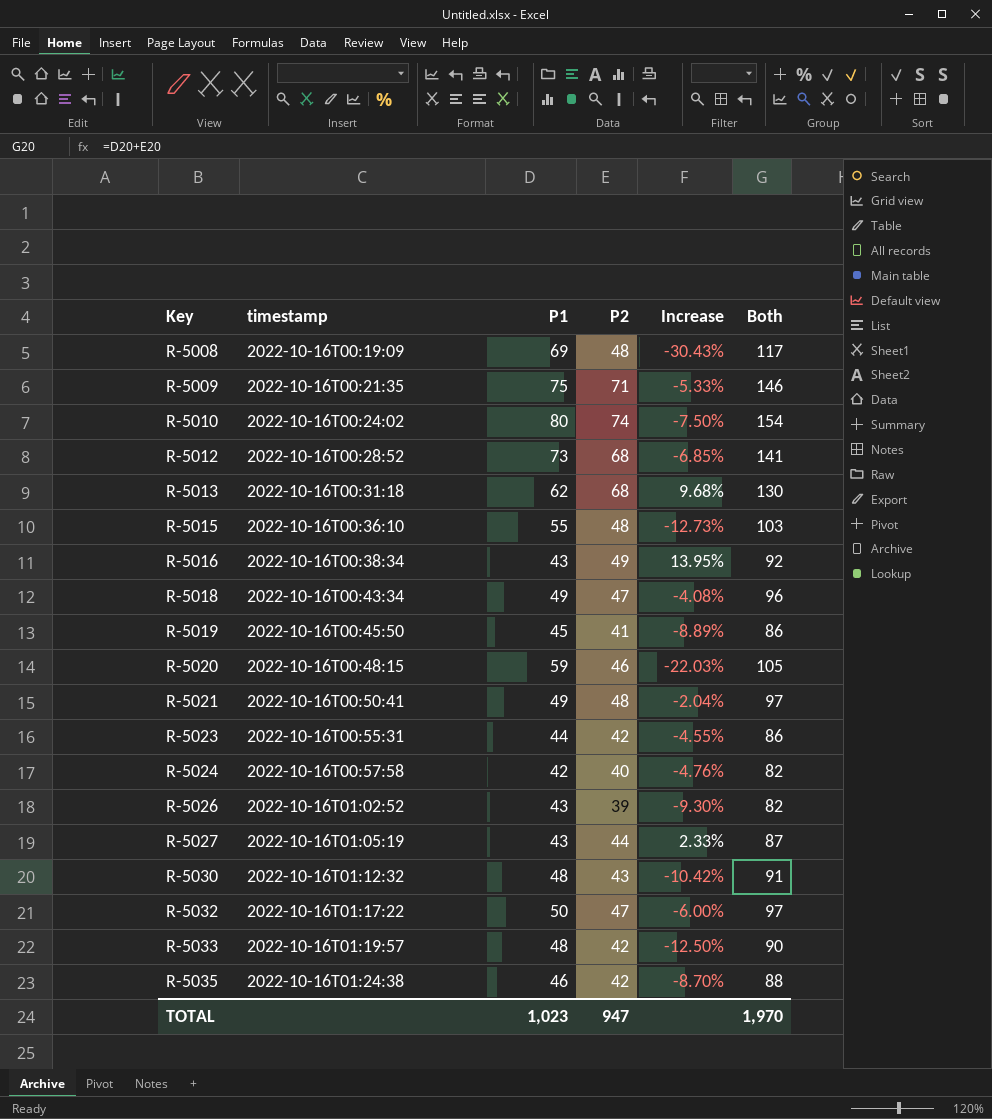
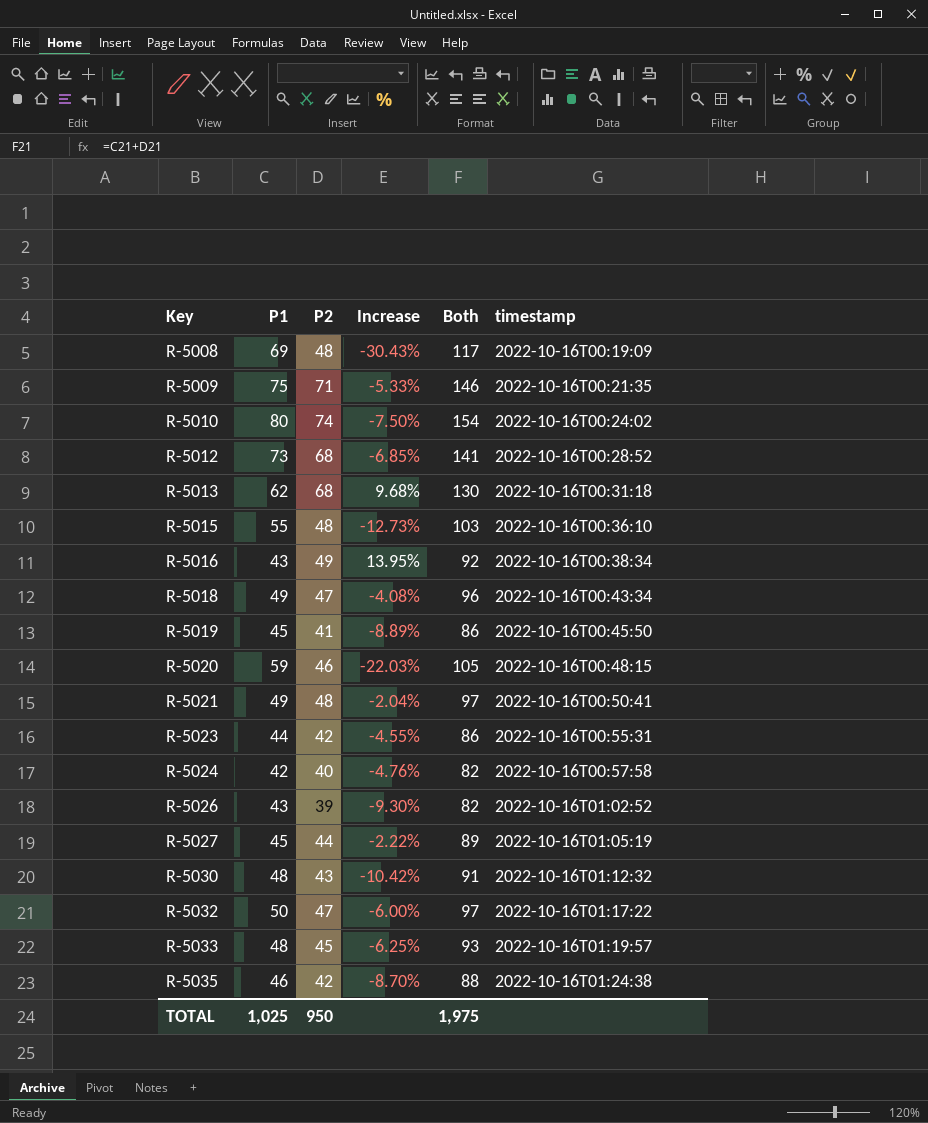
column timestamp | position: 2 -> 6
R-5027 | P1: 43 -> 45
R-5027 | Increase: 2.33% -> -2.22%
R-5027 | Both: 87 -> 89
R-5033 | P2: 42 -> 45
R-5033 | Increase: -12.50% -> -6.25%
R-5033 | Both: 90 -> 93
TOTAL | P1: 1,023 -> 1,025
TOTAL | P2: 947 -> 950
TOTAL | Both: 1,970 -> 1,975

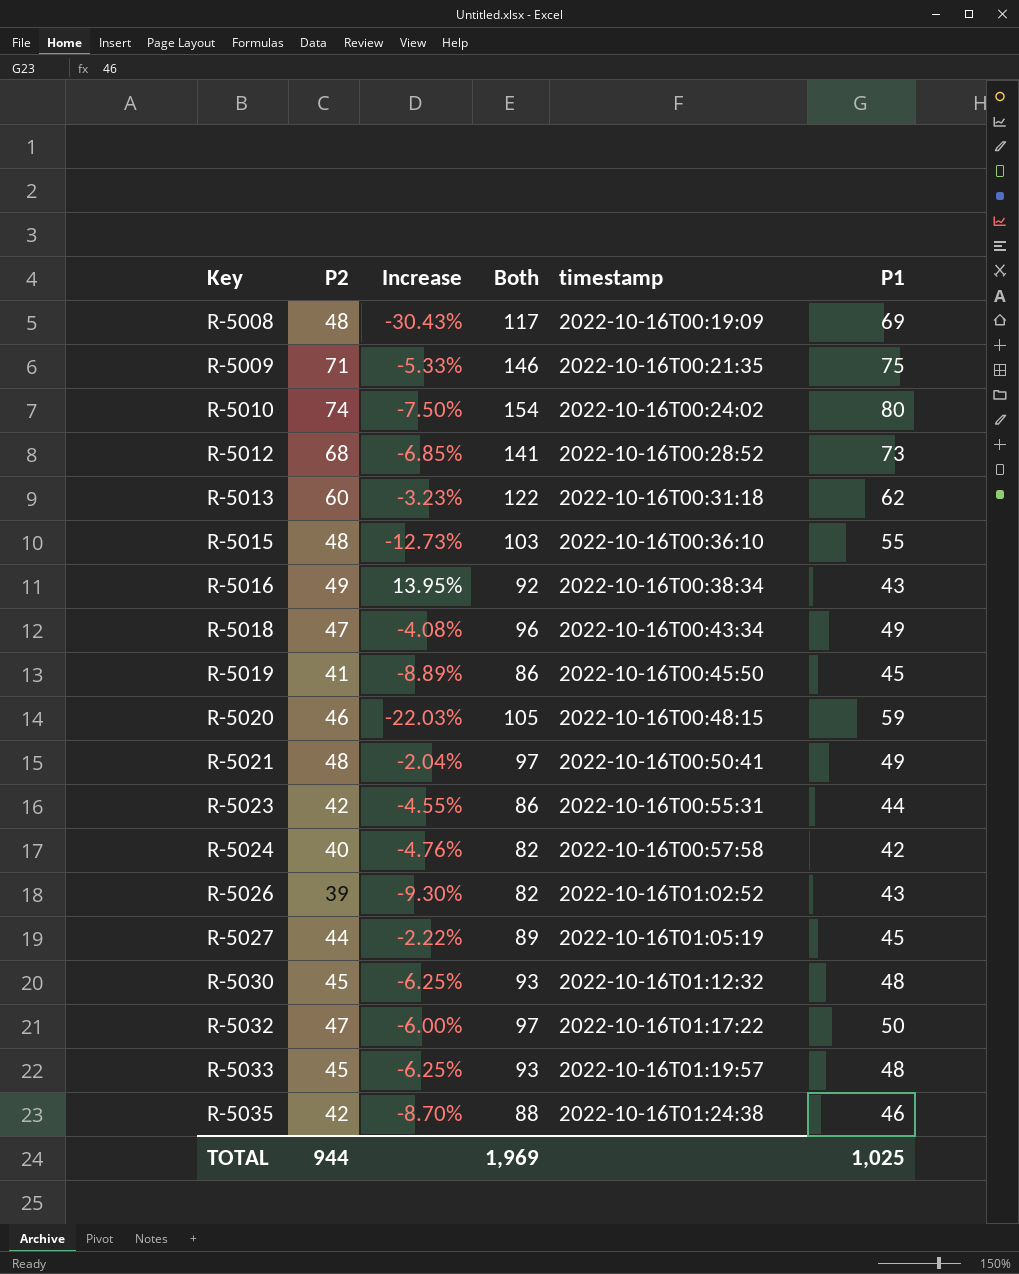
column P1 | position: 2 -> 6
R-5013 | P2: 68 -> 60
R-5013 | Increase: 9.68% -> -3.23%
R-5013 | Both: 130 -> 122
R-5030 | P2: 43 -> 45
R-5030 | Increase: -10.42% -> -6.25%
R-5030 | Both: 91 -> 93
TOTAL | P2: 950 -> 944
TOTAL | Both: 1,975 -> 1,969

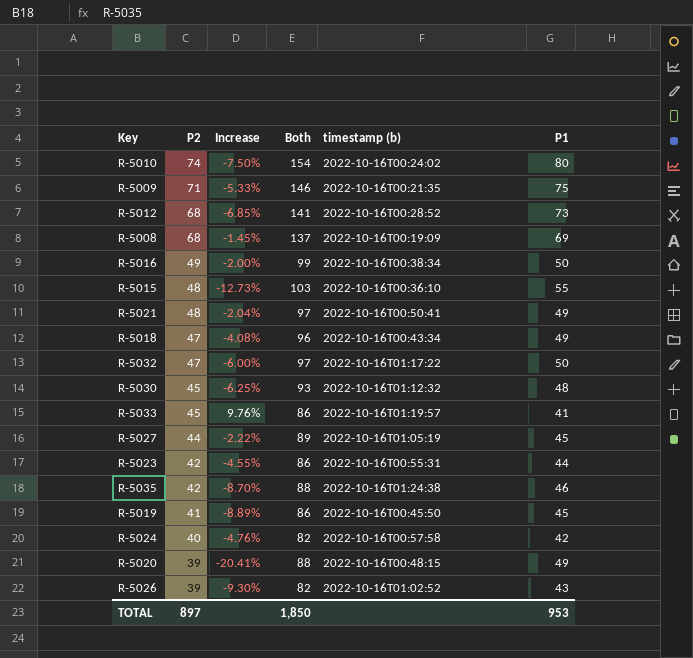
row order: Key ascending -> P2 descending
column name: timestamp -> timestamp (b)
row R-5013: 60 | -3.23% | 122 | 2022-10-16T00:31:18 | 62 -> none
R-5008 | P2: 48 -> 68
R-5008 | Increase: -30.43% -> -1.45%
R-5008 | Both: 117 -> 137
R-5016 | Increase: 13.95% -> -2.00%
R-5016 | Both: 92 -> 99
R-5016 | P1: 43 -> 50
R-5033 | Increase: -6.25% -> 9.76%
R-5033 | Both: 93 -> 86
R-5033 | P1: 48 -> 41
R-5020 | P2: 46 -> 39
R-5020 | Increase: -22.03% -> -20.41%
R-5020 | Both: 105 -> 88
R-5020 | P1: 59 -> 49
TOTAL | P2: 944 -> 897
TOTAL | Both: 1,969 -> 1,850
TOTAL | P1: 1,025 -> 953

